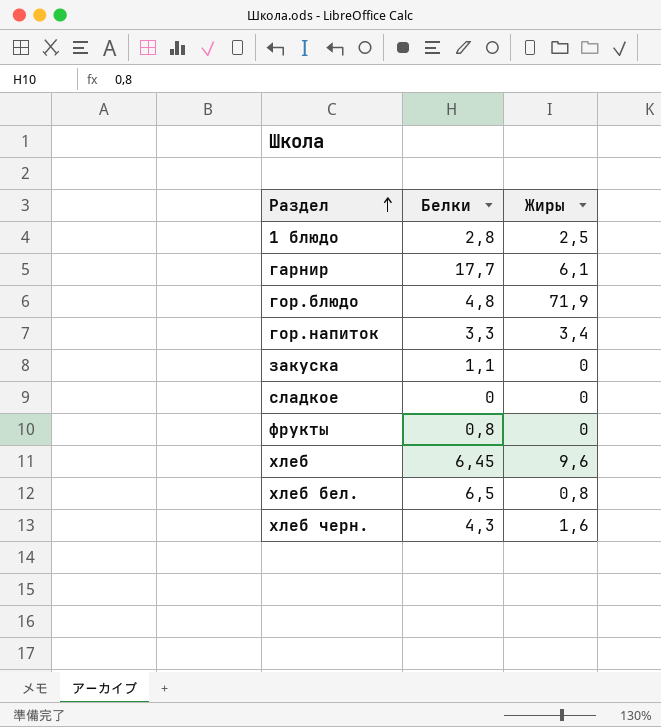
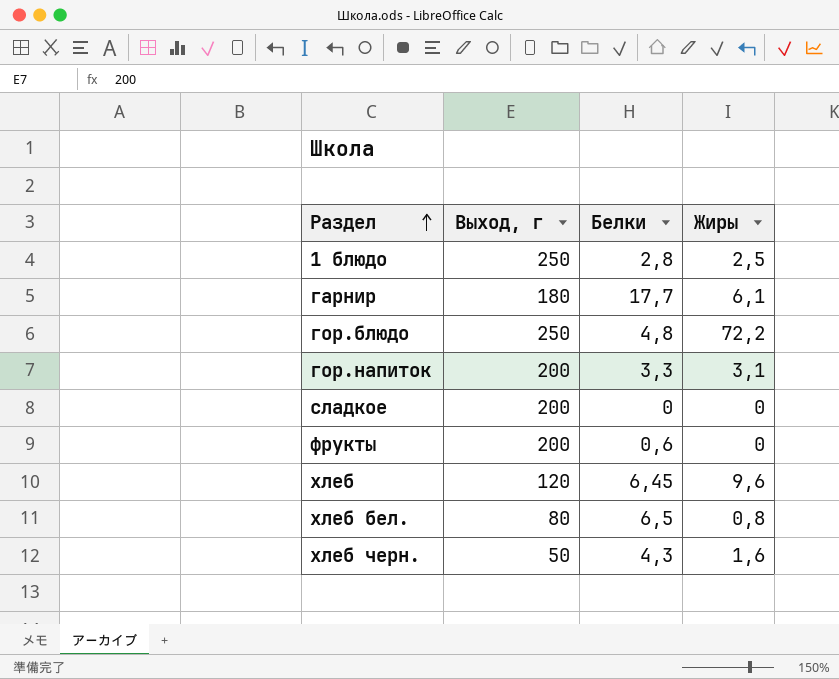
column Выход, г | position: none -> 2
row закуска: 1,1 | 0 -> none
гор.блюдо | Жиры: 71,9 -> 72,2
гор.напиток | Жиры: 3,4 -> 3,1
фрукты | Белки: 0,8 -> 0,6

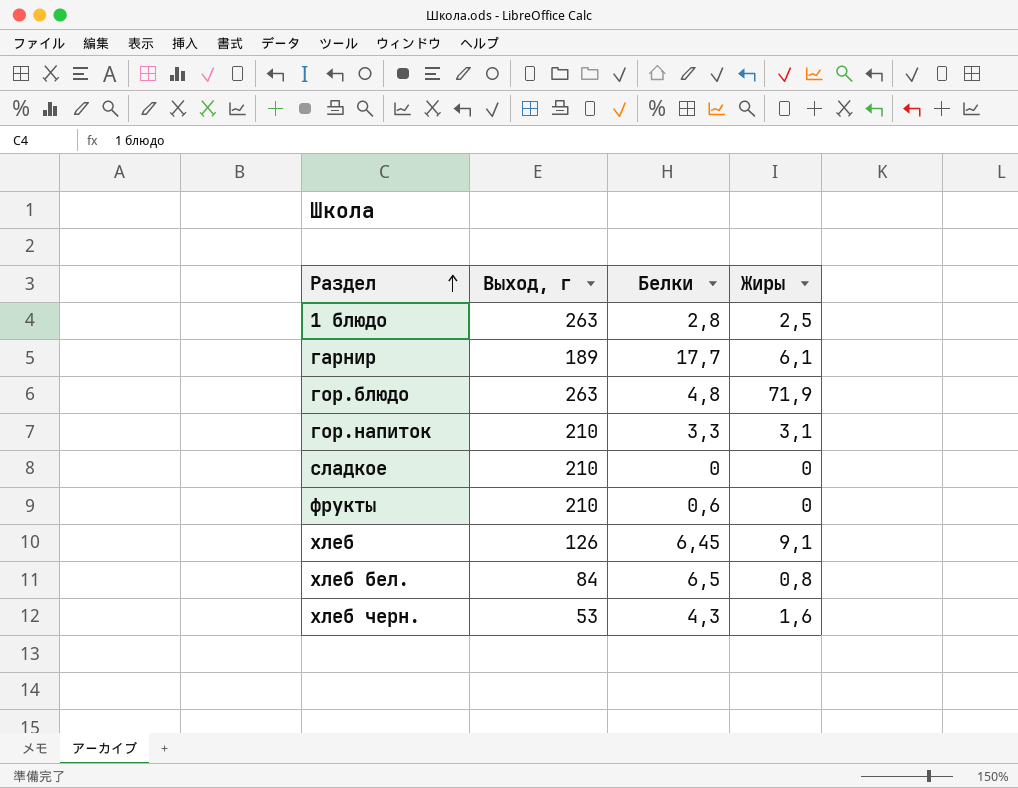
1 блюдо | Выход, г: 250 -> 263
гарнир | Выход, г: 180 -> 189
гор.блюдо | Выход, г: 250 -> 263
гор.блюдо | Жиры: 72,2 -> 71,9
гор.напиток | Выход, г: 200 -> 210
сладкое | Выход, г: 200 -> 210
фрукты | Выход, г: 200 -> 210
хлеб | Выход, г: 120 -> 126
хлеб | Жиры: 9,6 -> 9,1
хлеб бел. | Выход, г: 80 -> 84
хлеб черн. | Выход, г: 50 -> 53

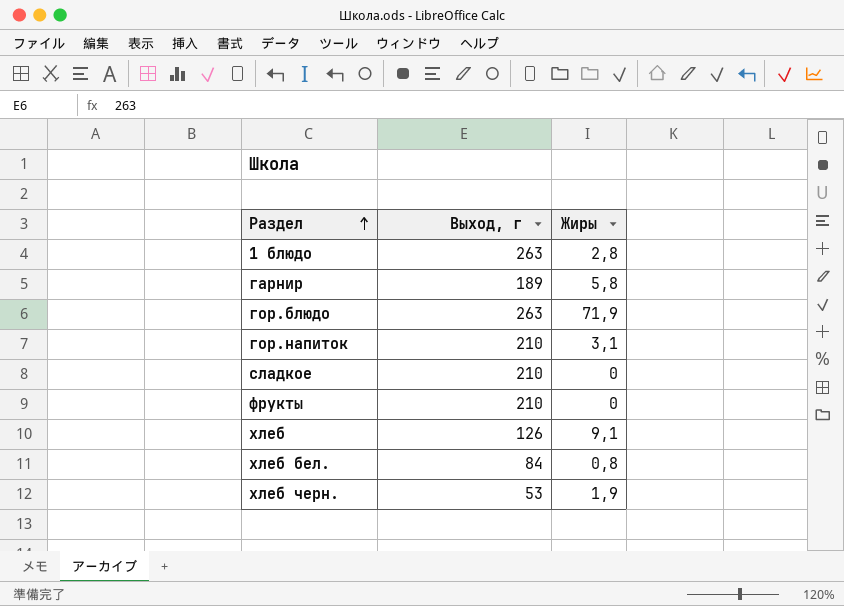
column Белки | position: 3 -> none
1 блюдо | Жиры: 2,5 -> 2,8
гарнир | Жиры: 6,1 -> 5,8
хлеб черн. | Жиры: 1,6 -> 1,9

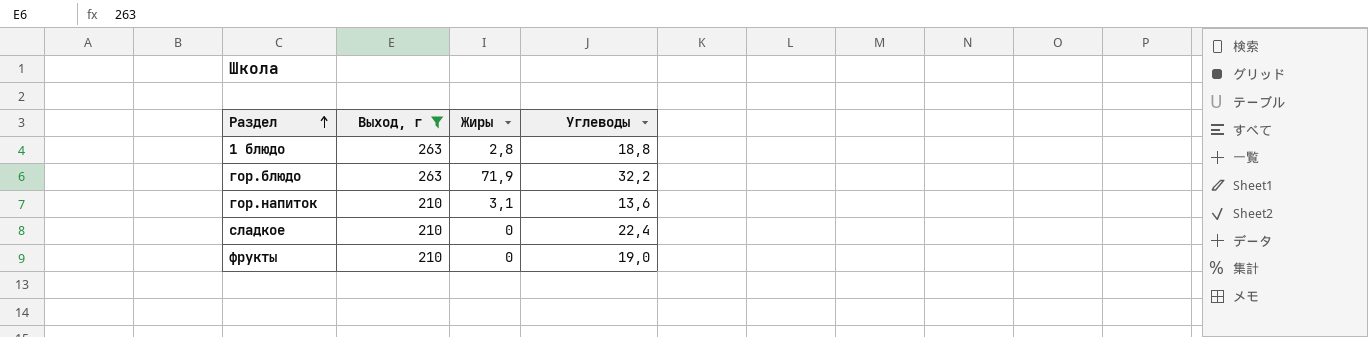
filter: none -> Выход, г >= 210
column Углеводы | position: none -> 4

